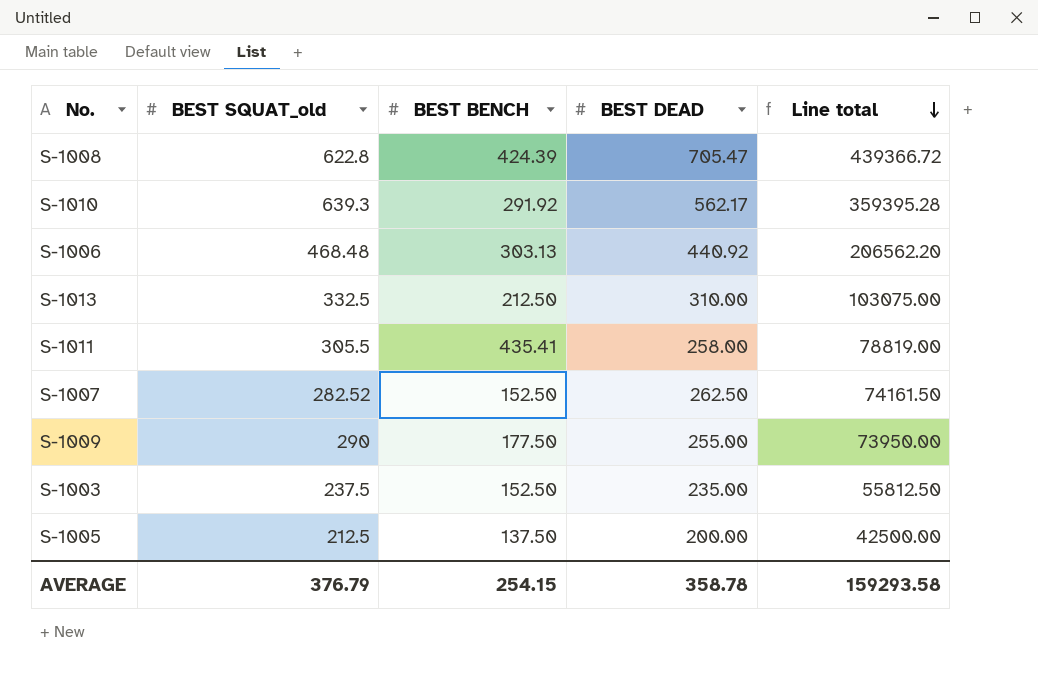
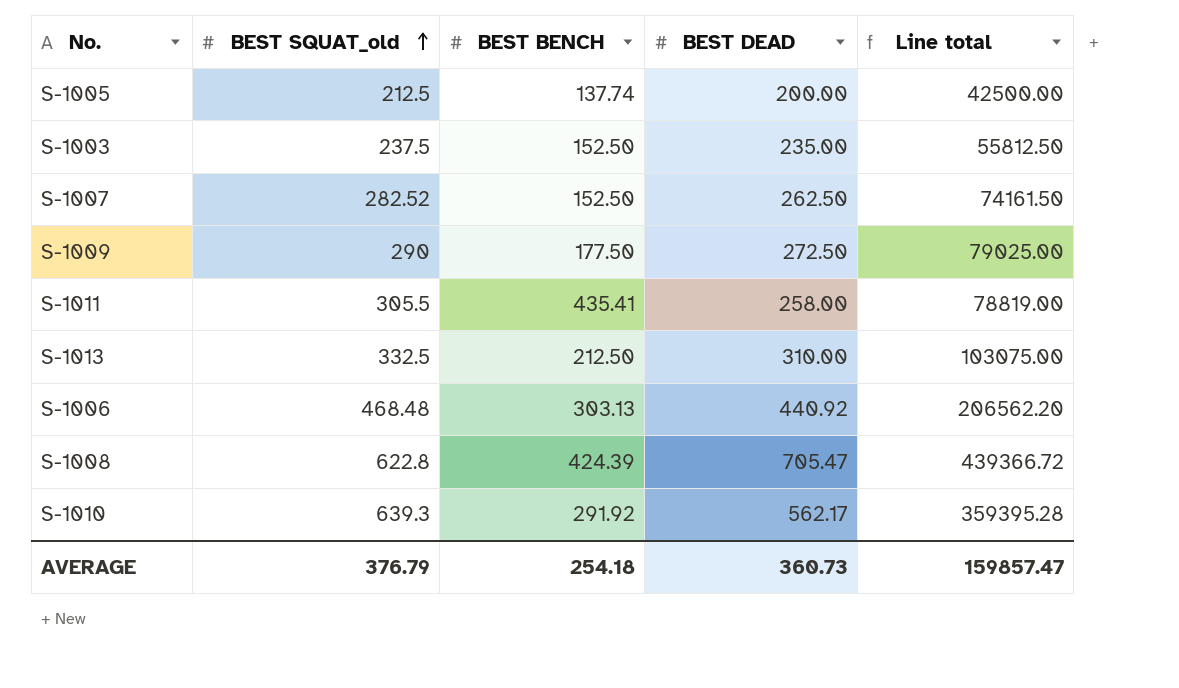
row order: Line total descending -> BEST SQUAT_old ascending
S-1005 | BEST BENCH: 137.50 -> 137.74
S-1009 | BEST DEAD: 255.00 -> 272.50
S-1009 | Line total: 73950.00 -> 79025.00
AVERAGE | BEST BENCH: 254.15 -> 254.18
AVERAGE | BEST DEAD: 358.78 -> 360.73
AVERAGE | Line total: 159293.58 -> 159857.47

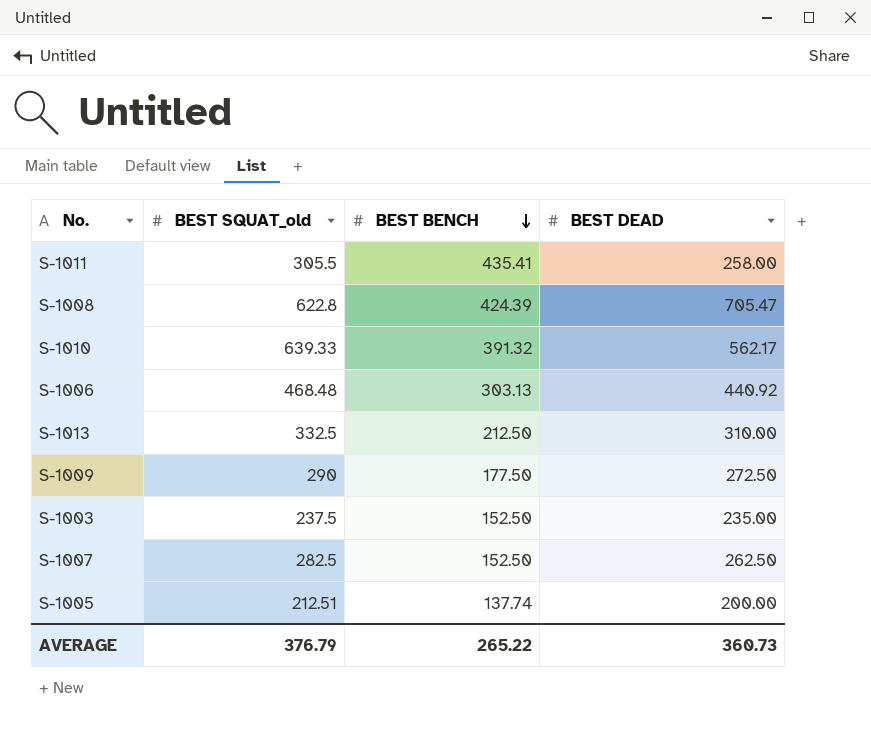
row order: BEST SQUAT_old ascending -> BEST BENCH descending
column Line total | formula: [BEST SQUAT_old] * [BEST DEAD] -> none
S-1010 | BEST SQUAT_old: 639.3 -> 639.33
S-1010 | BEST BENCH: 291.92 -> 391.32
S-1007 | BEST SQUAT_old: 282.52 -> 282.5
S-1005 | BEST SQUAT_old: 212.5 -> 212.51
AVERAGE | BEST BENCH: 254.18 -> 265.22

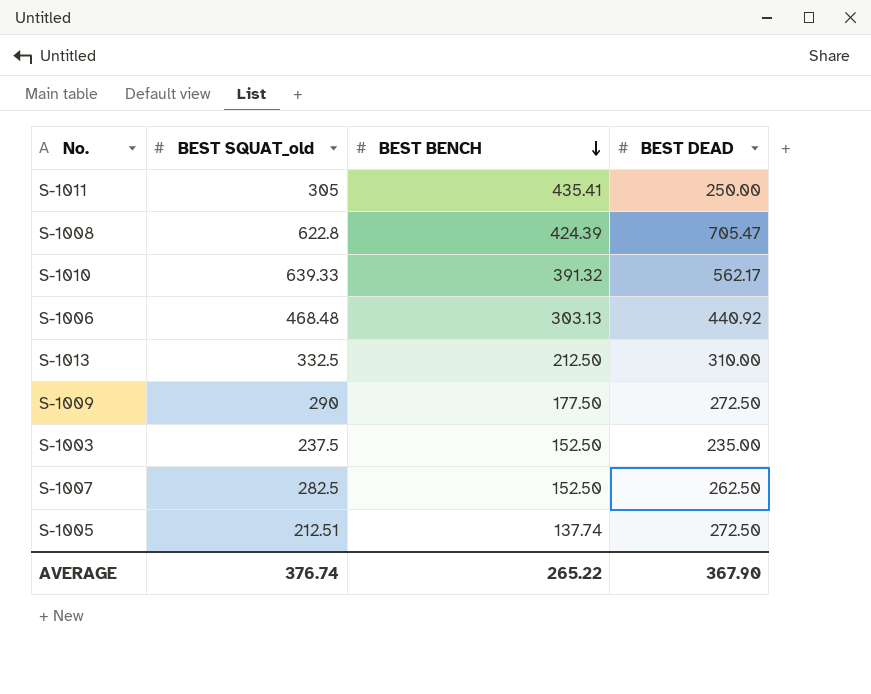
S-1011 | BEST SQUAT_old: 305.5 -> 305
S-1011 | BEST DEAD: 258.00 -> 250.00
S-1005 | BEST DEAD: 200.00 -> 272.50
AVERAGE | BEST SQUAT_old: 376.79 -> 376.74
AVERAGE | BEST DEAD: 360.73 -> 367.90

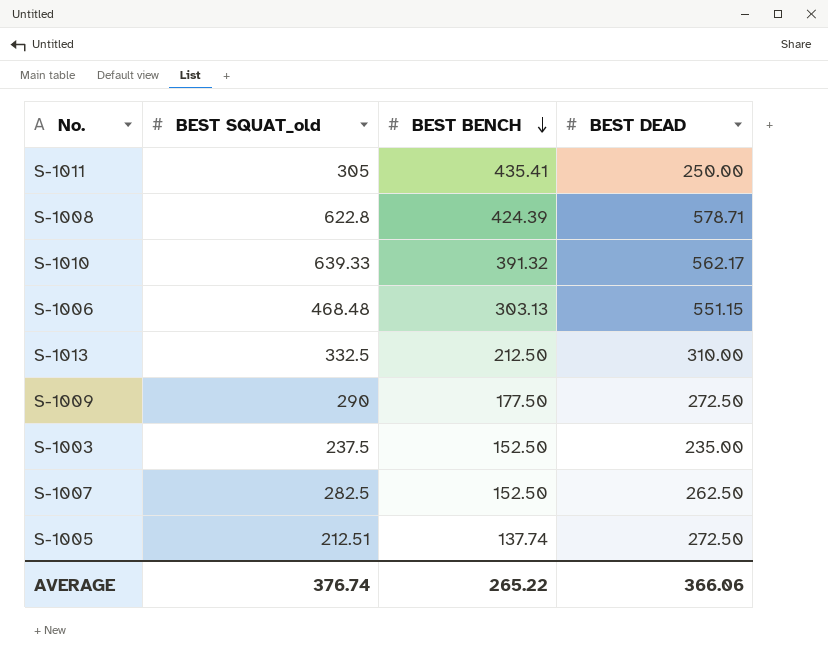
S-1008 | BEST DEAD: 705.47 -> 578.71
S-1006 | BEST DEAD: 440.92 -> 551.15
AVERAGE | BEST DEAD: 367.90 -> 366.06

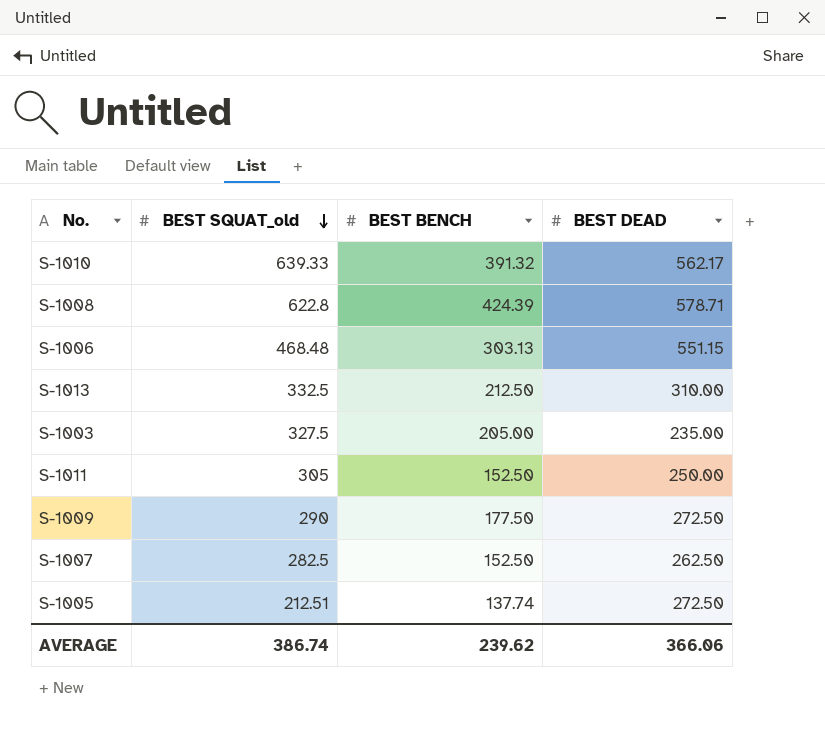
row order: BEST BENCH descending -> BEST SQUAT_old descending
S-1003 | BEST SQUAT_old: 237.5 -> 327.5
S-1003 | BEST BENCH: 152.50 -> 205.00
S-1011 | BEST BENCH: 435.41 -> 152.50
AVERAGE | BEST SQUAT_old: 376.74 -> 386.74
AVERAGE | BEST BENCH: 265.22 -> 239.62

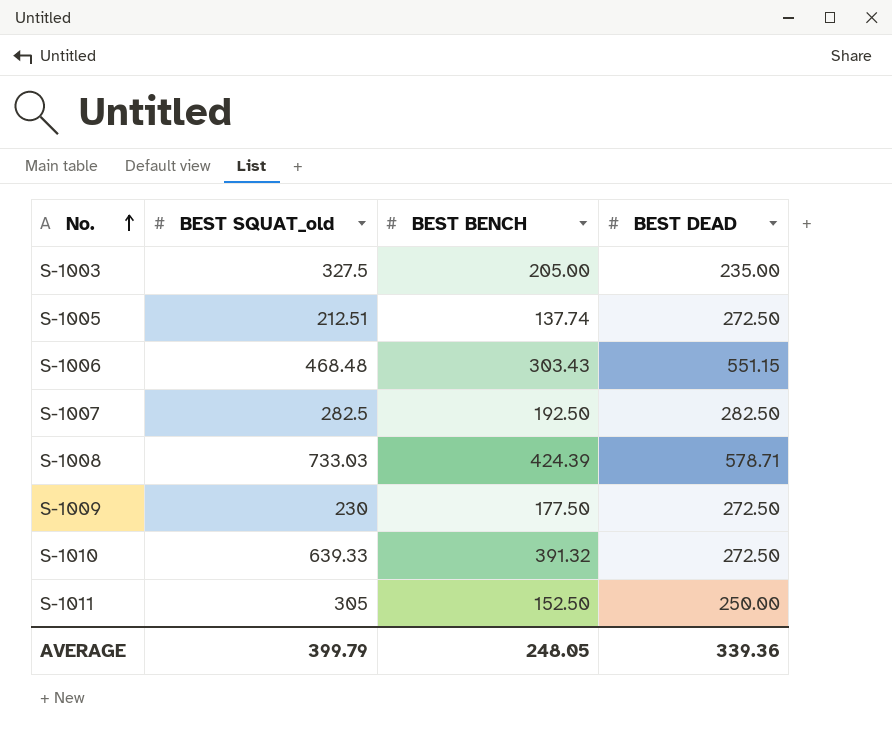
row order: BEST SQUAT_old descending -> No. ascending
row S-1013: 332.5 | 212.50 | 310.00 -> none
S-1006 | BEST BENCH: 303.13 -> 303.43
S-1007 | BEST BENCH: 152.50 -> 192.50
S-1007 | BEST DEAD: 262.50 -> 282.50
S-1008 | BEST SQUAT_old: 622.8 -> 733.03
S-1009 | BEST SQUAT_old: 290 -> 230
S-1010 | BEST DEAD: 562.17 -> 272.50
AVERAGE | BEST SQUAT_old: 386.74 -> 399.79
AVERAGE | BEST BENCH: 239.62 -> 248.05
AVERAGE | BEST DEAD: 366.06 -> 339.36

